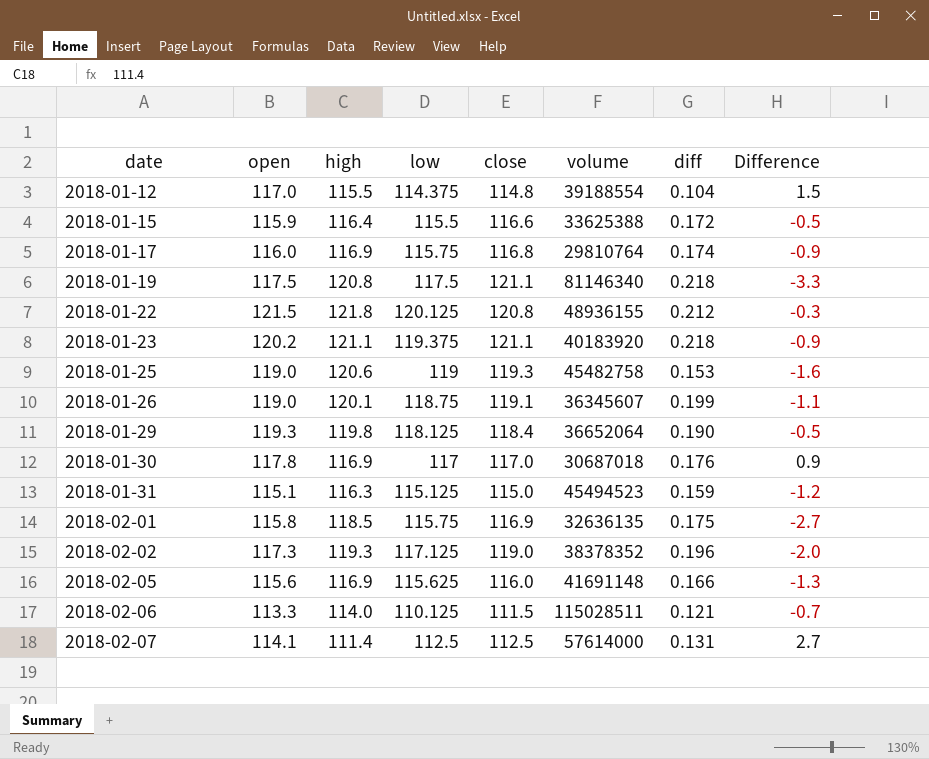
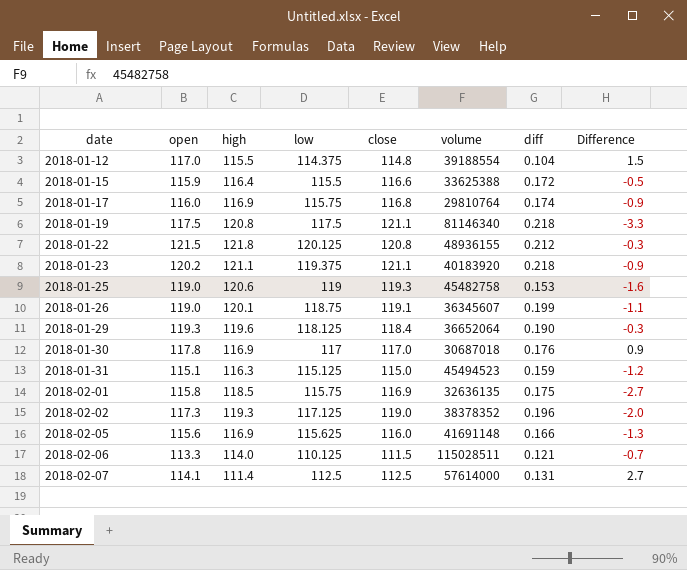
2018-01-29 | high: 119.8 -> 119.6
2018-01-29 | Difference: -0.5 -> -0.3

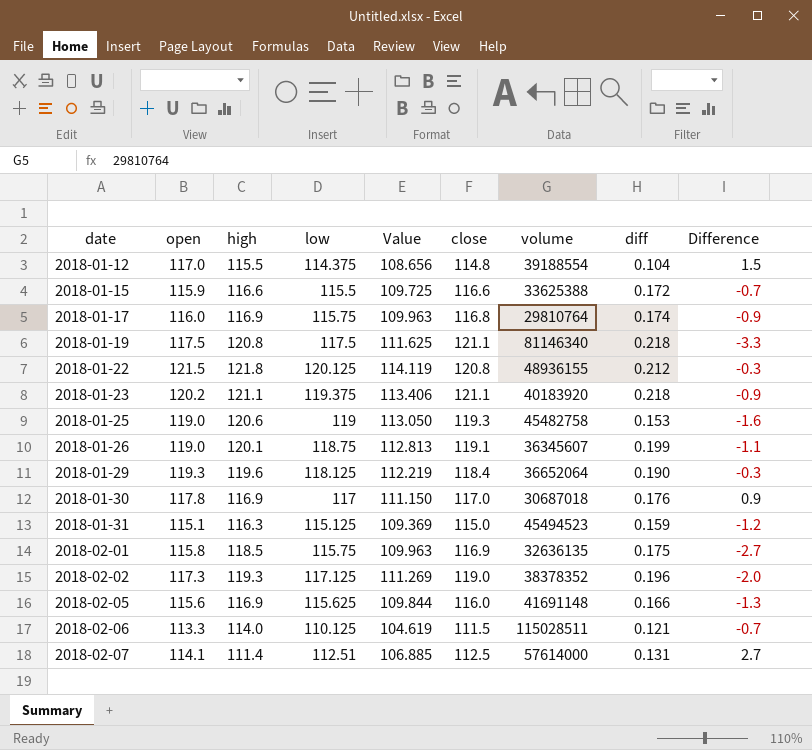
column Value | formula: none -> [low] * 0.95
2018-01-15 | high: 116.4 -> 116.6
2018-01-15 | Difference: -0.5 -> -0.7
2018-02-07 | low: 112.5 -> 112.51

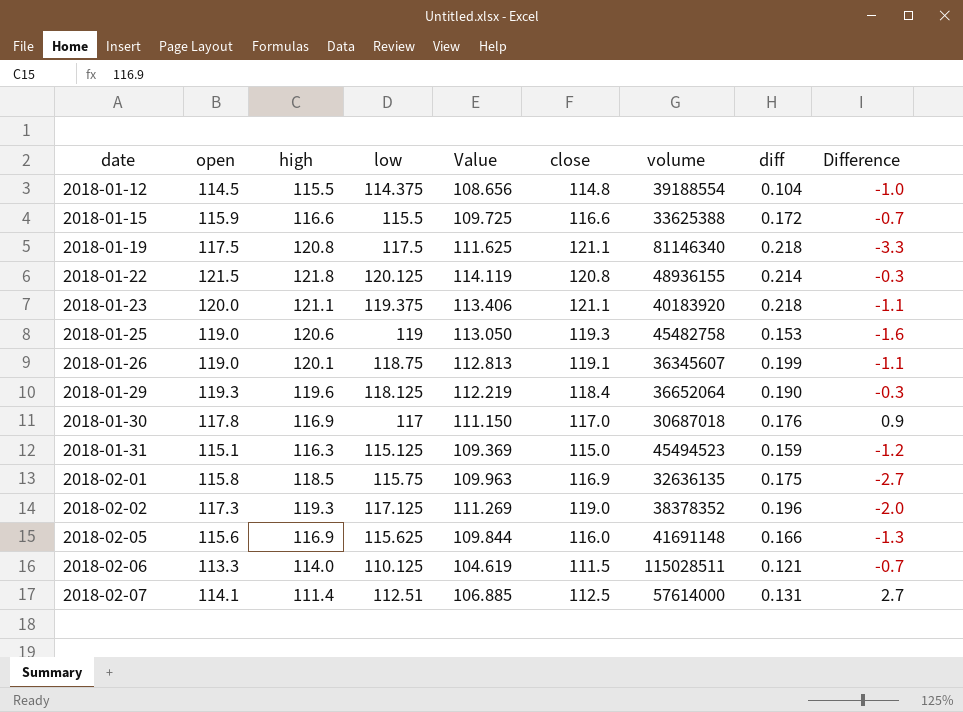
row 2018-01-17: 116.0 | 116.9 | 115.75 | 109.963 | 116.8 | 29810764 | 0.174 | -0.9 -> none
2018-01-12 | open: 117.0 -> 114.5
2018-01-12 | Difference: 1.5 -> -1.0
2018-01-22 | diff: 0.212 -> 0.214
2018-01-23 | open: 120.2 -> 120.0
2018-01-23 | Difference: -0.9 -> -1.1

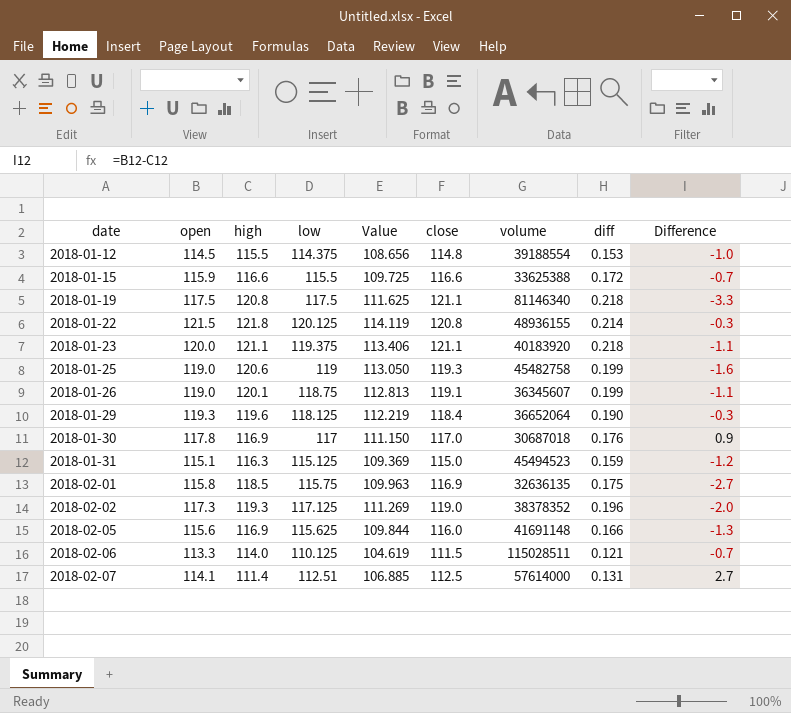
2018-01-12 | diff: 0.104 -> 0.153
2018-01-25 | diff: 0.153 -> 0.199

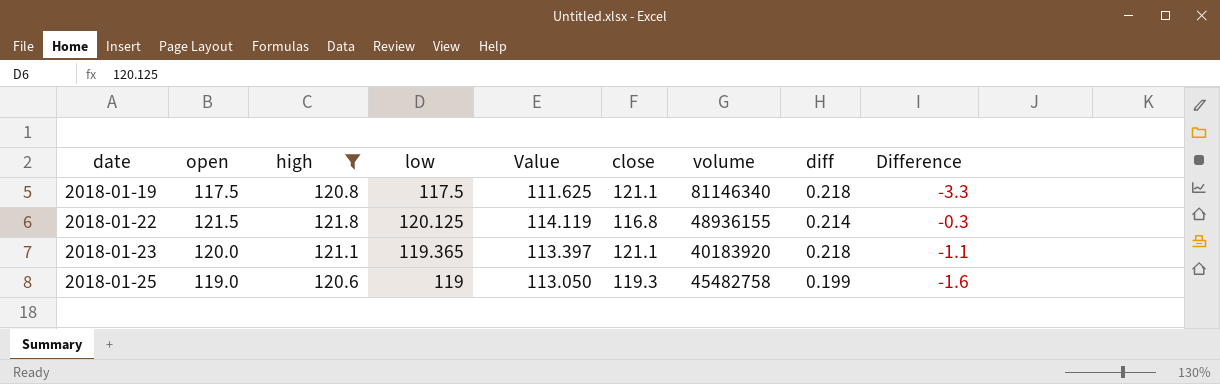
filter: none -> high >= 120.6
2018-01-22 | close: 120.8 -> 116.8
2018-01-23 | low: 119.375 -> 119.365
2018-01-23 | Value: 113.406 -> 113.397

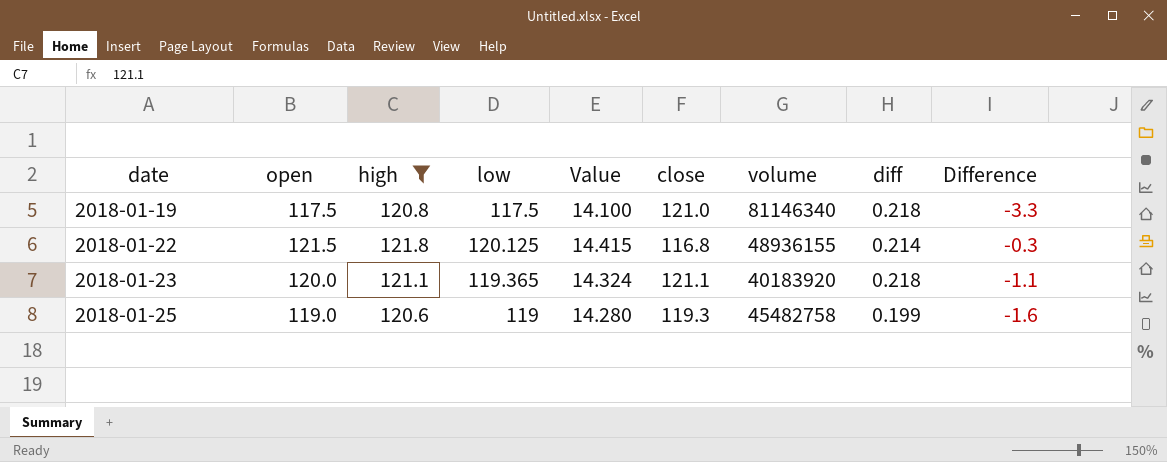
column Value | formula: [low] * 0.95 -> [low] * 0.12
2018-01-19 | close: 121.1 -> 121.0

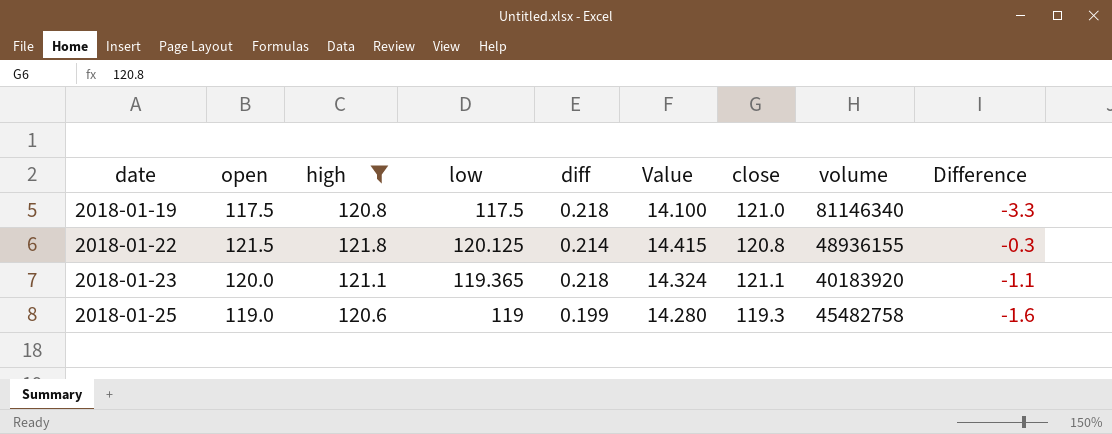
column diff | position: 8 -> 5
2018-01-22 | close: 116.8 -> 120.8

